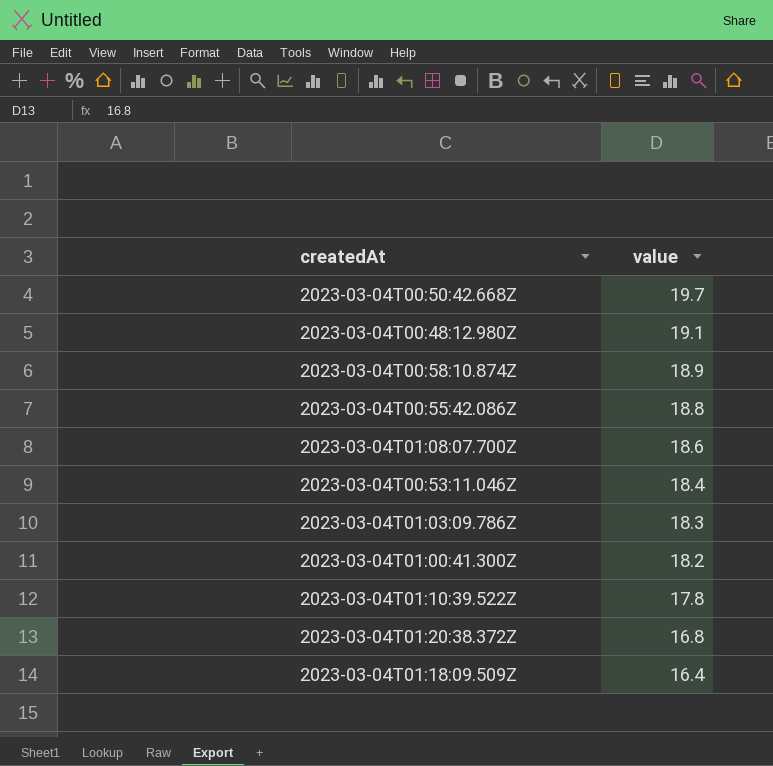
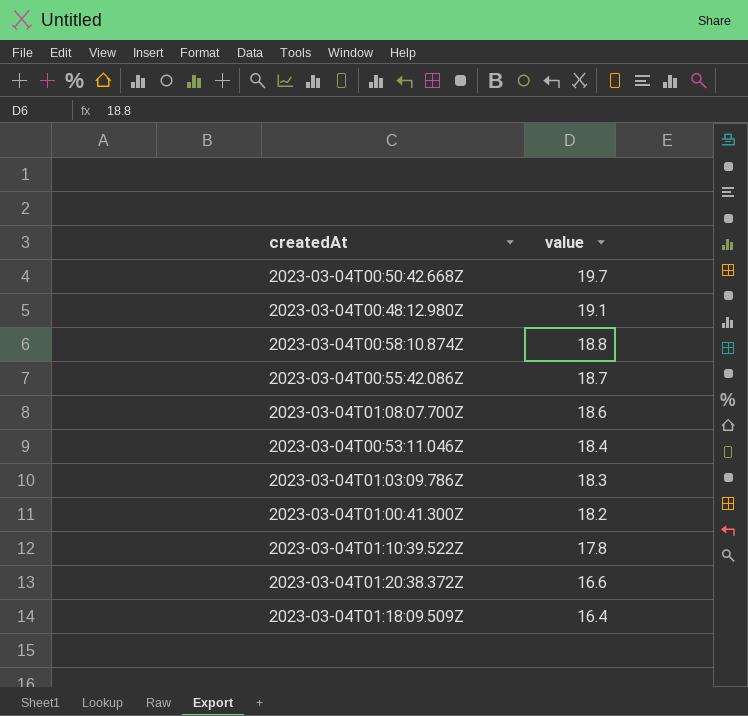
2023-03-04T00:58:10.874Z | value: 18.9 -> 18.8
2023-03-04T00:55:42.086Z | value: 18.8 -> 18.7
2023-03-04T01:20:38.372Z | value: 16.8 -> 16.6

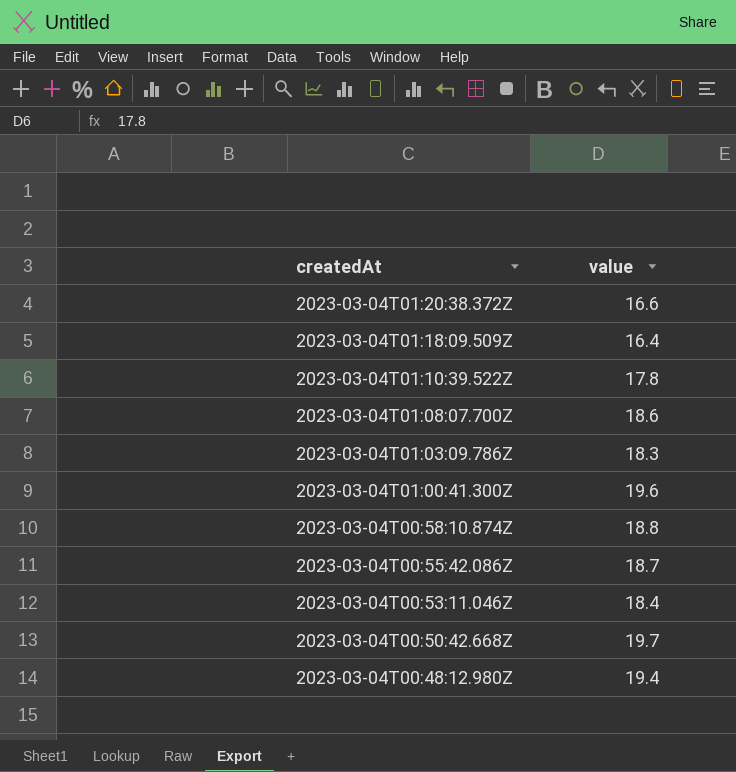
row order: value descending -> createdAt descending
2023-03-04T01:00:41.300Z | value: 18.2 -> 19.6
2023-03-04T00:48:12.980Z | value: 19.1 -> 19.4

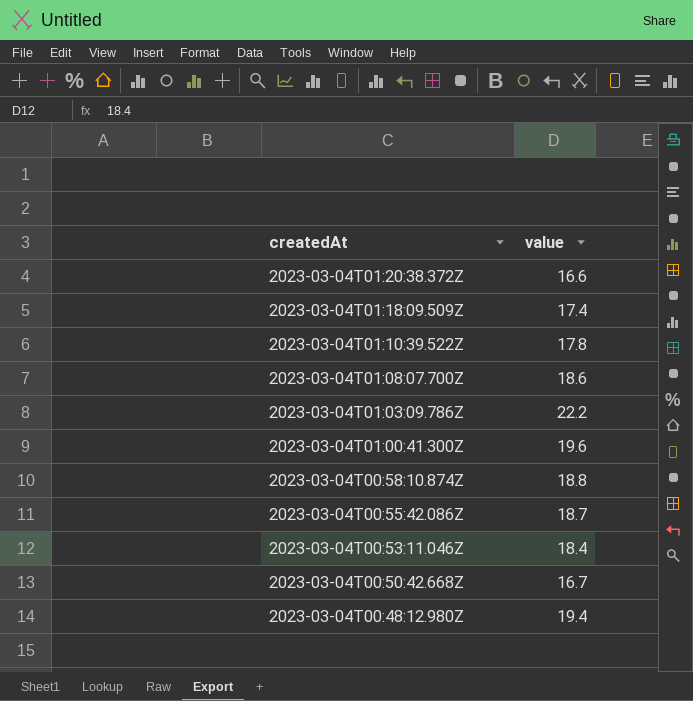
2023-03-04T01:18:09.509Z | value: 16.4 -> 17.4
2023-03-04T01:03:09.786Z | value: 18.3 -> 22.2
2023-03-04T00:50:42.668Z | value: 19.7 -> 16.7

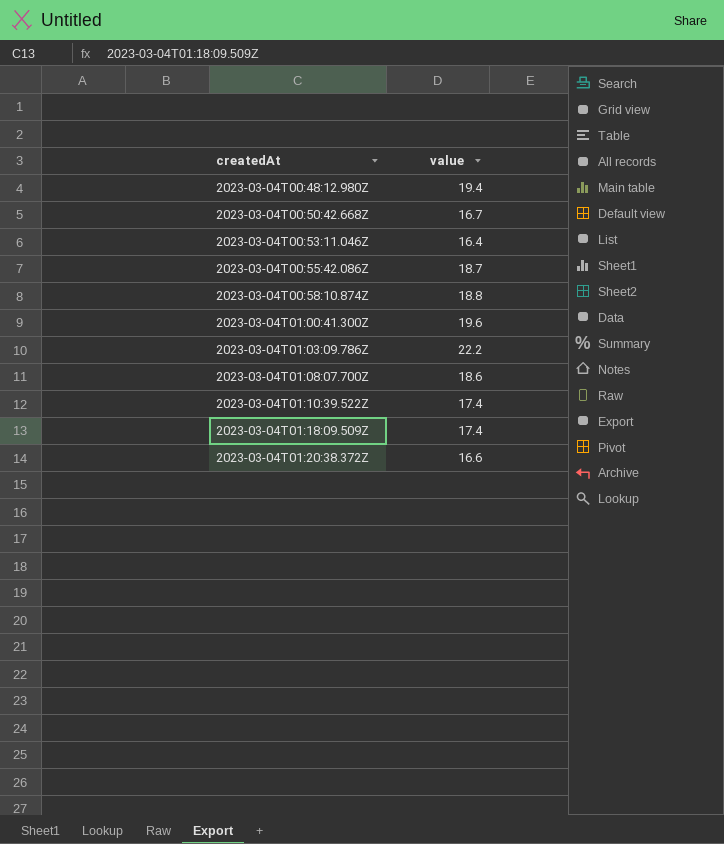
row order: createdAt descending -> createdAt ascending
2023-03-04T00:53:11.046Z | value: 18.4 -> 16.4
2023-03-04T01:10:39.522Z | value: 17.8 -> 17.4

